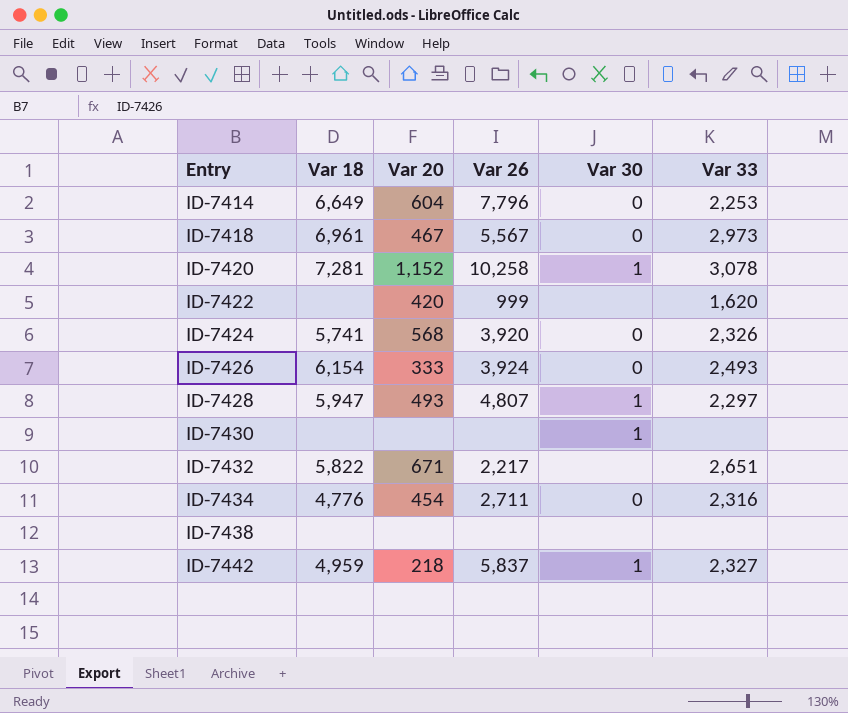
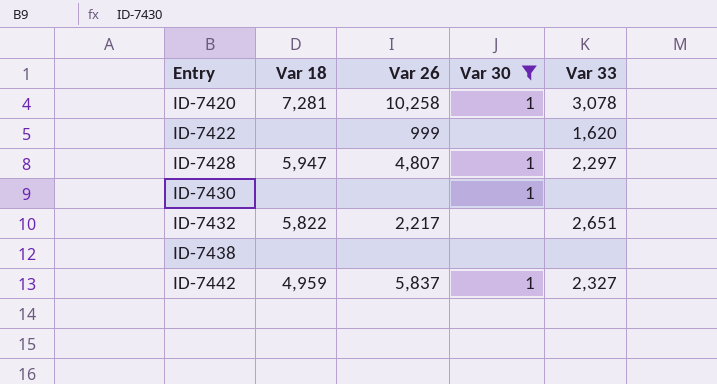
filter: none -> Var 30 != 0
column Var 20 | position: 3 -> none

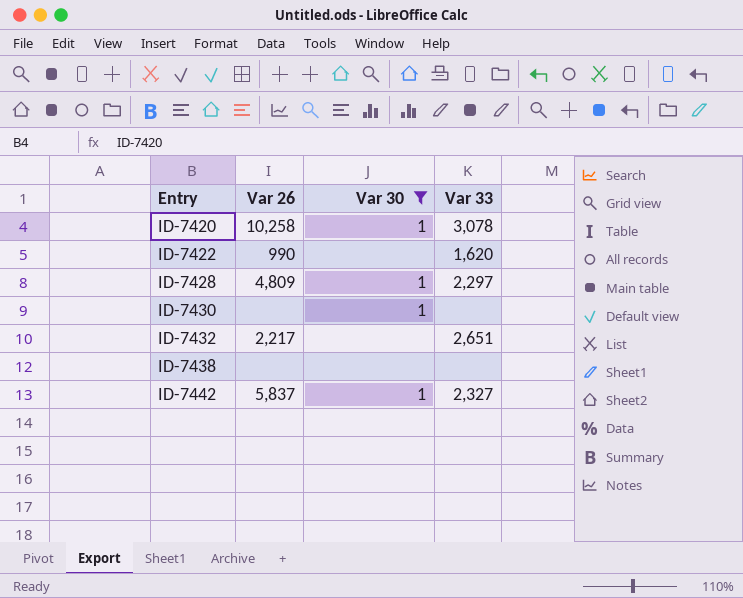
column Var 18 | position: 2 -> none
ID-7422 | Var 26: 999 -> 990
ID-7428 | Var 26: 4,807 -> 4,809

